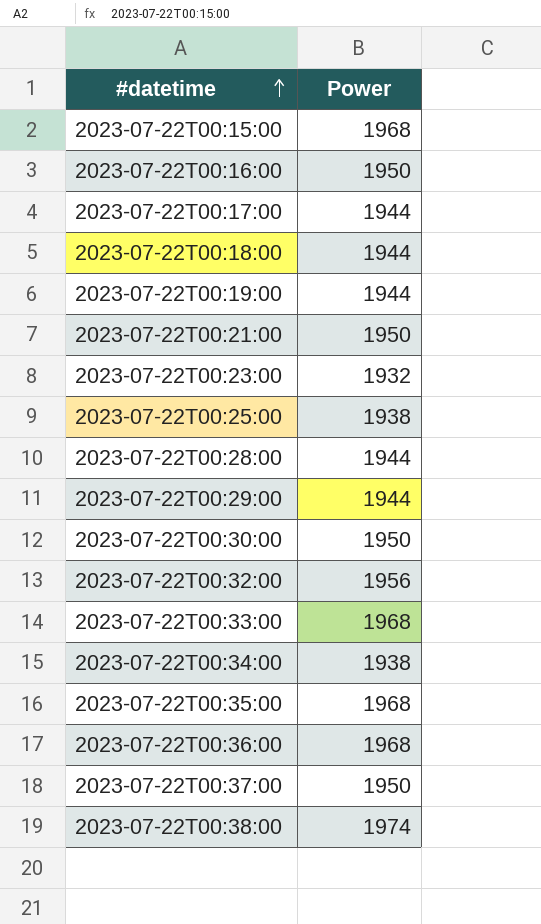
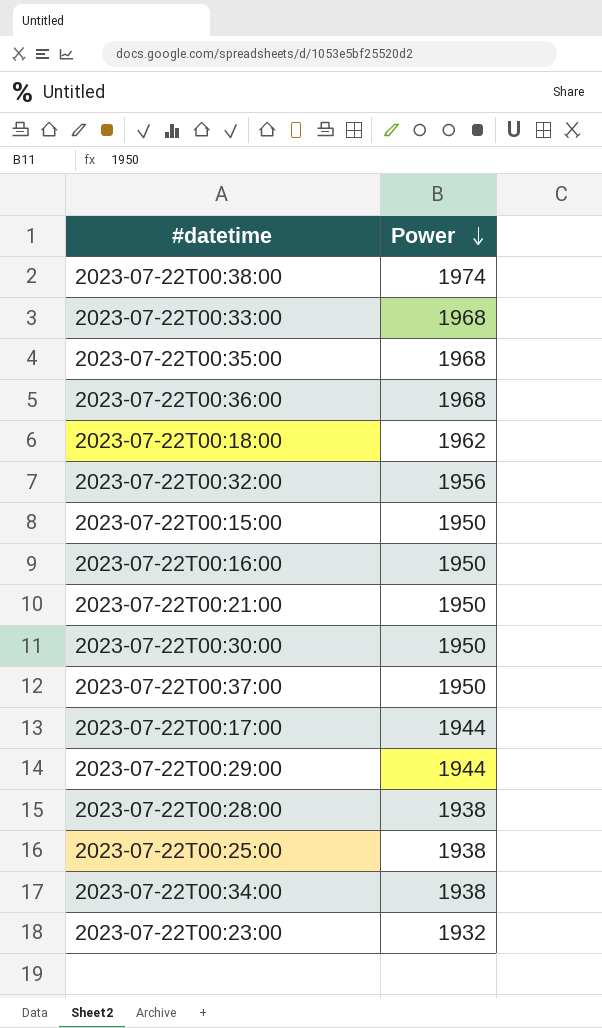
row order: #datetime ascending -> Power descending
row 2023-07-22T00:19:00: 1944 -> none
2023-07-22T00:18:00 | Power: 1944 -> 1962
2023-07-22T00:15:00 | Power: 1968 -> 1950
2023-07-22T00:28:00 | Power: 1944 -> 1938

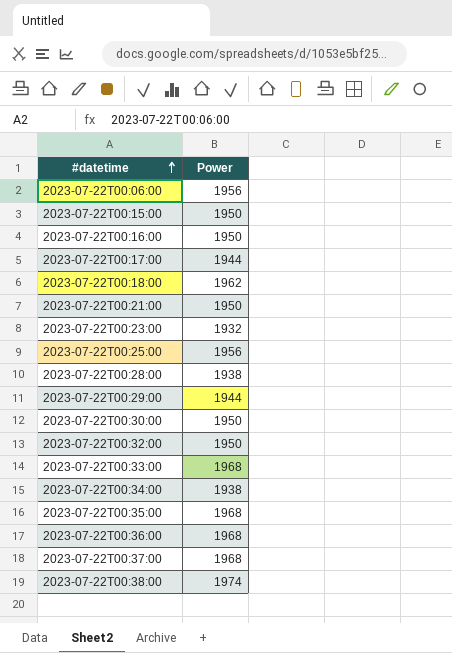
row order: Power descending -> #datetime ascending
row 2023-07-22T00:06:00: none -> 1956
2023-07-22T00:25:00 | Power: 1938 -> 1956
2023-07-22T00:32:00 | Power: 1956 -> 1950
2023-07-22T00:37:00 | Power: 1950 -> 1968

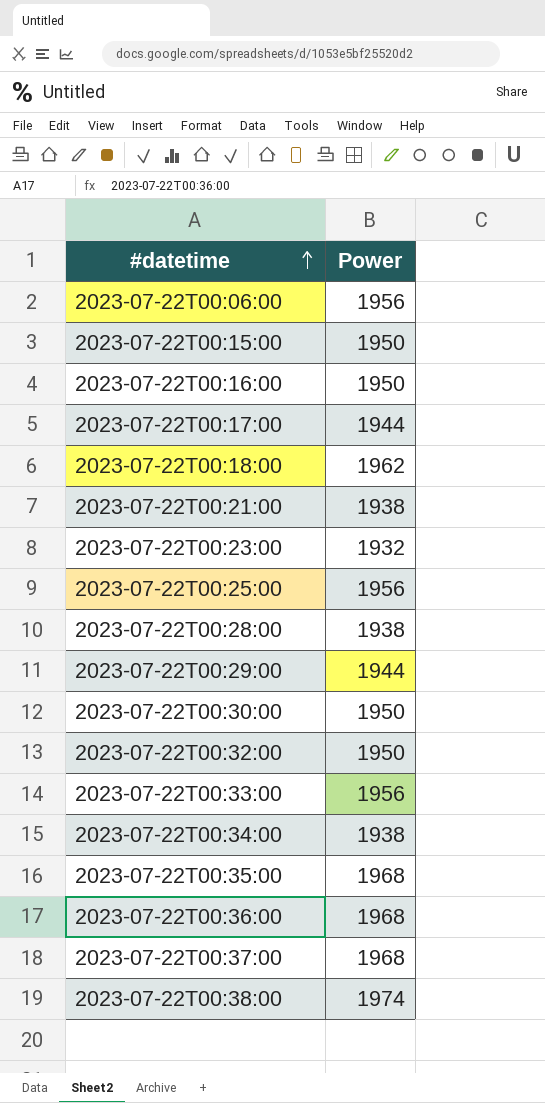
2023-07-22T00:21:00 | Power: 1950 -> 1938
2023-07-22T00:33:00 | Power: 1968 -> 1956

